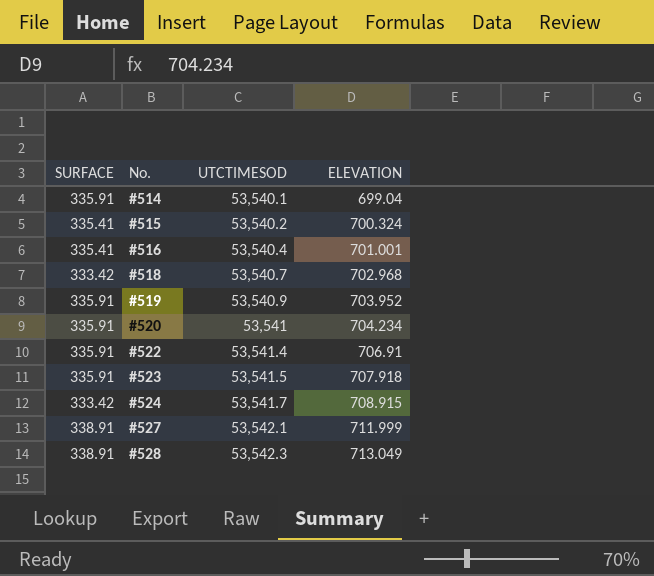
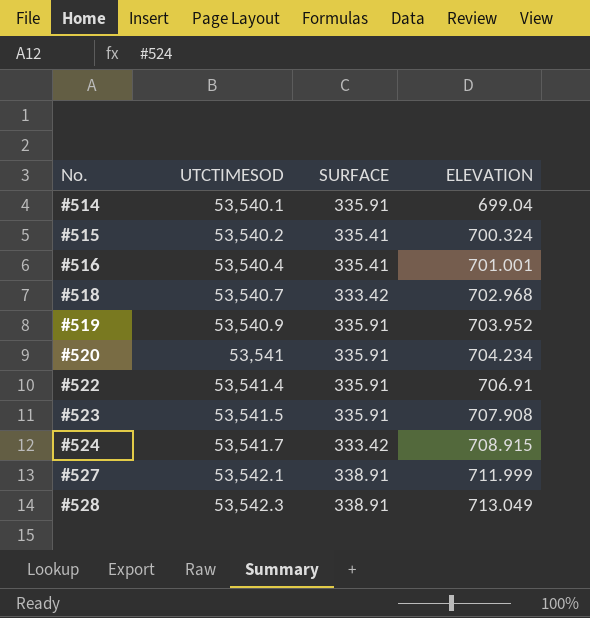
column SURFACE | position: 1 -> 3
#523 | ELEVATION: 707.918 -> 707.908

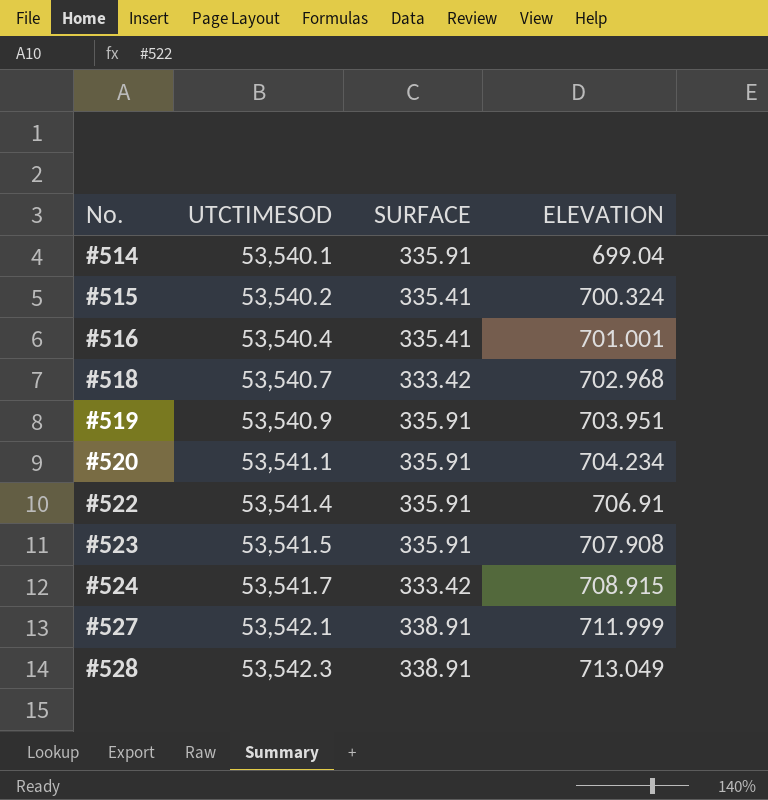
#519 | ELEVATION: 703.952 -> 703.951
#520 | UTCTIMESOD: 53,541 -> 53,541.1

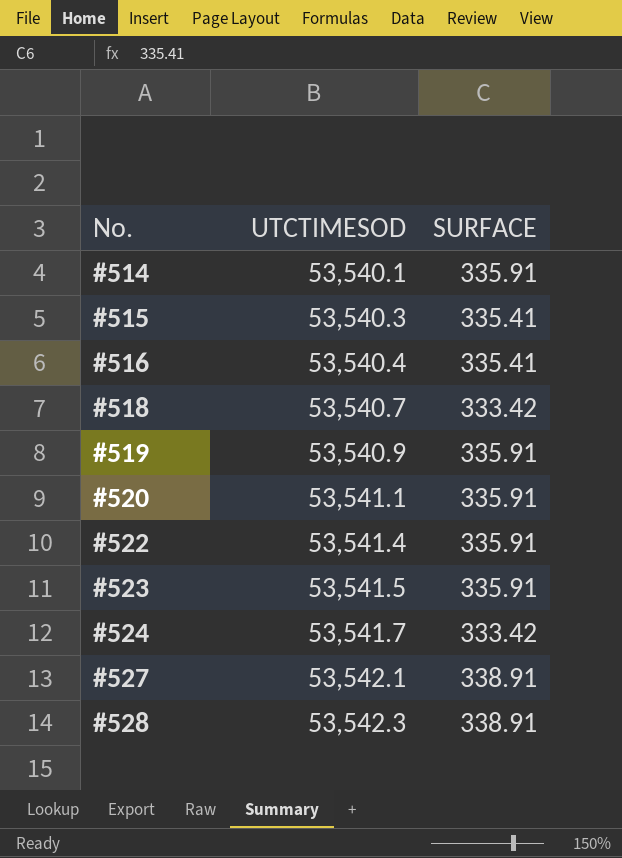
column ELEVATION | position: 4 -> none
#515 | UTCTIMESOD: 53,540.2 -> 53,540.3

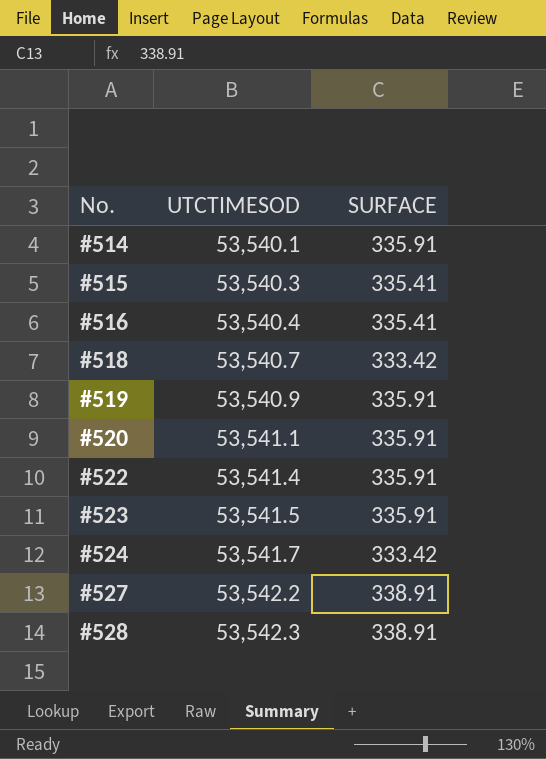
#527 | UTCTIMESOD: 53,542.1 -> 53,542.2

